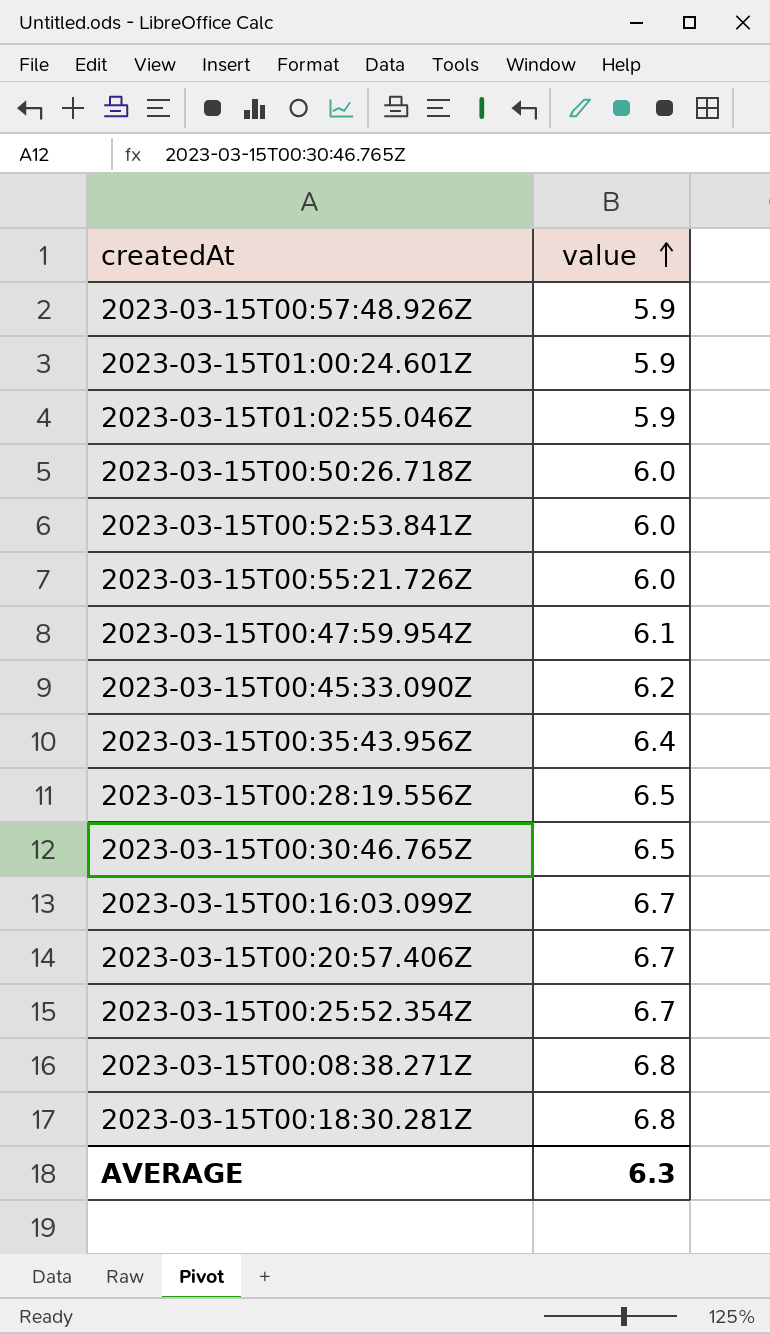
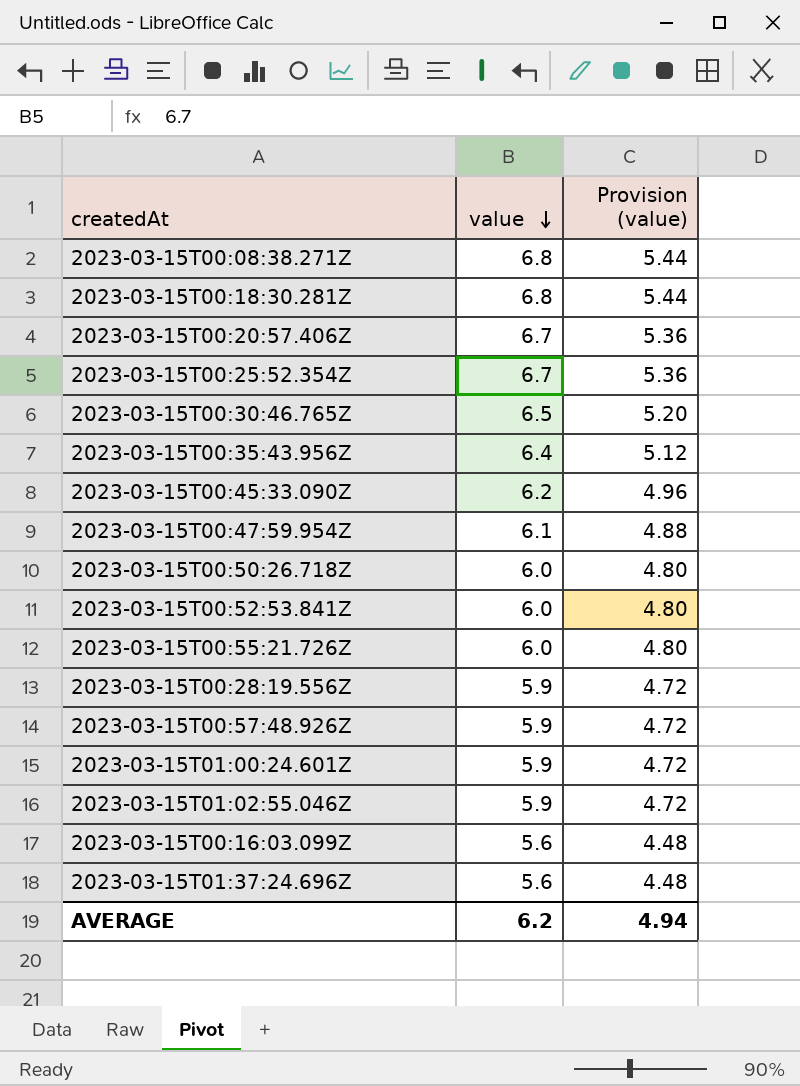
row order: value ascending -> value descending
column Provision (value) | formula: none -> [value] * 0.8
2023-03-15T00:28:19.556Z | value: 6.5 -> 5.9
2023-03-15T00:16:03.099Z | value: 6.7 -> 5.6
row 2023-03-15T01:37:24.696Z: none -> 5.6 | 4.48
AVERAGE | value: 6.3 -> 6.2

